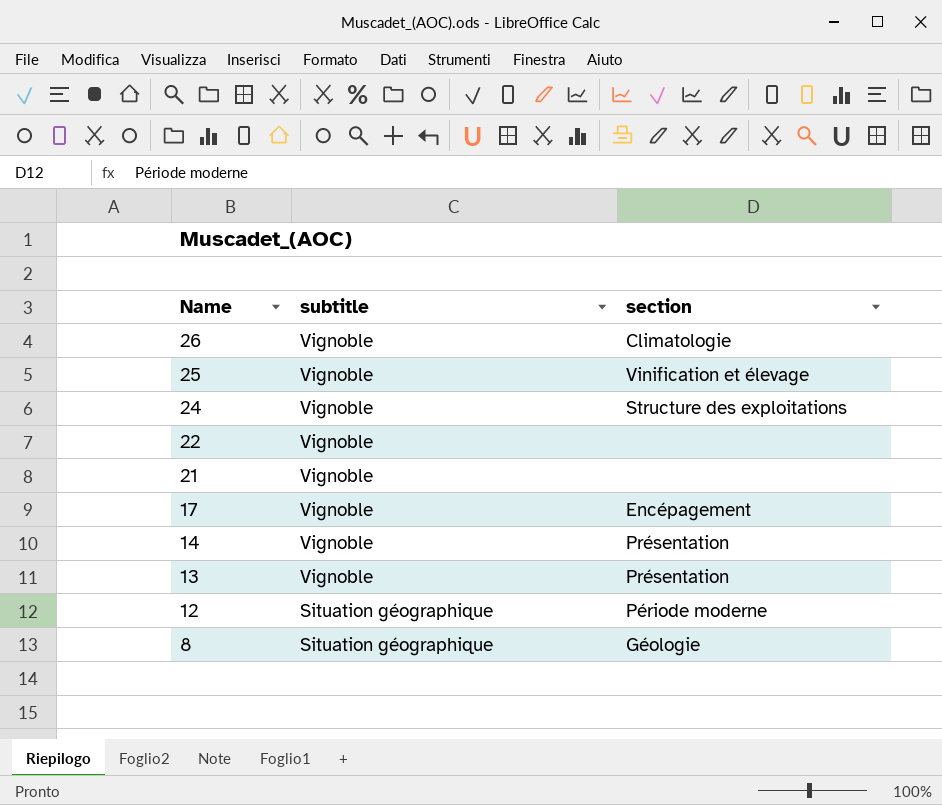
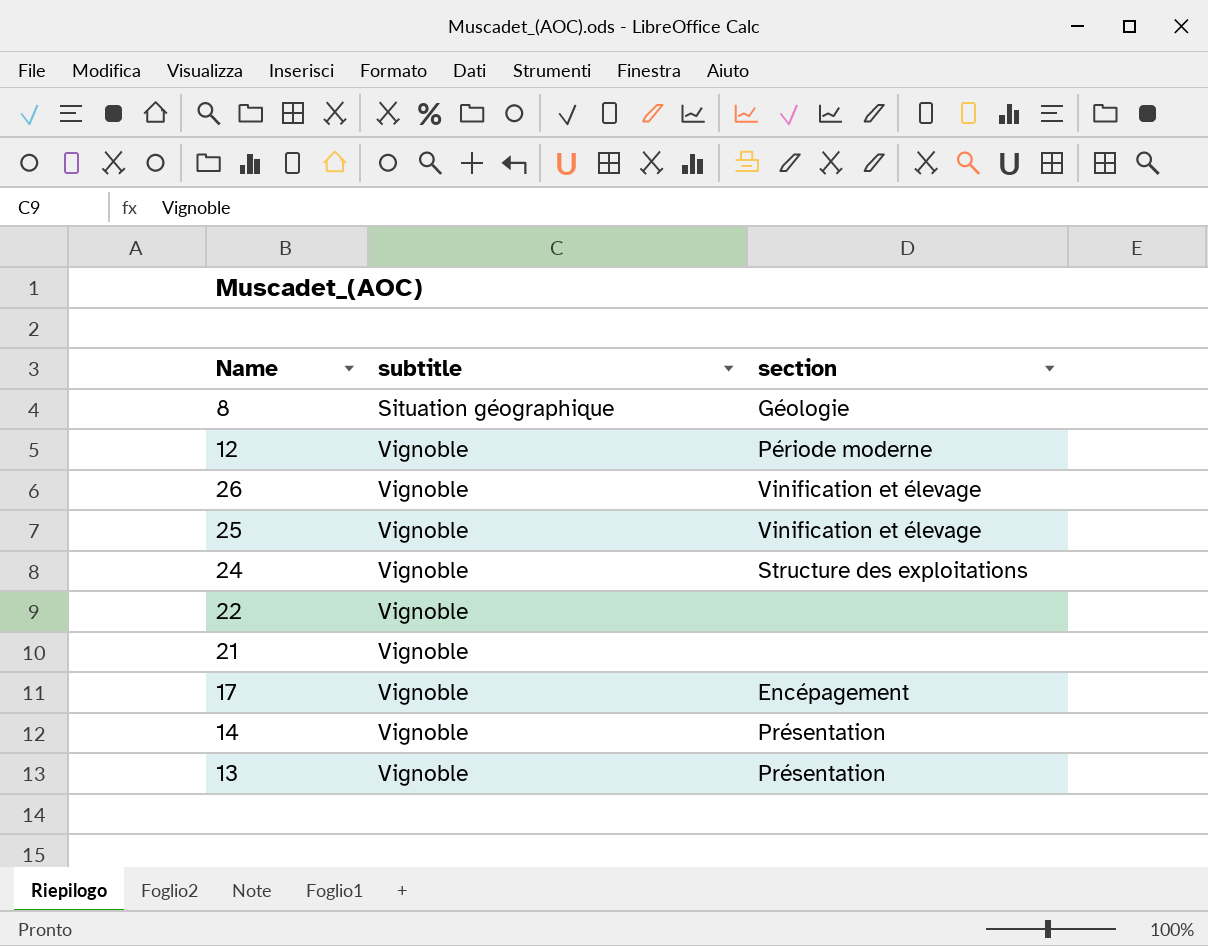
row order: Name descending -> subtitle ascending
12 | subtitle: Situation géographique -> Vignoble
26 | section: Climatologie -> Vinification et élevage

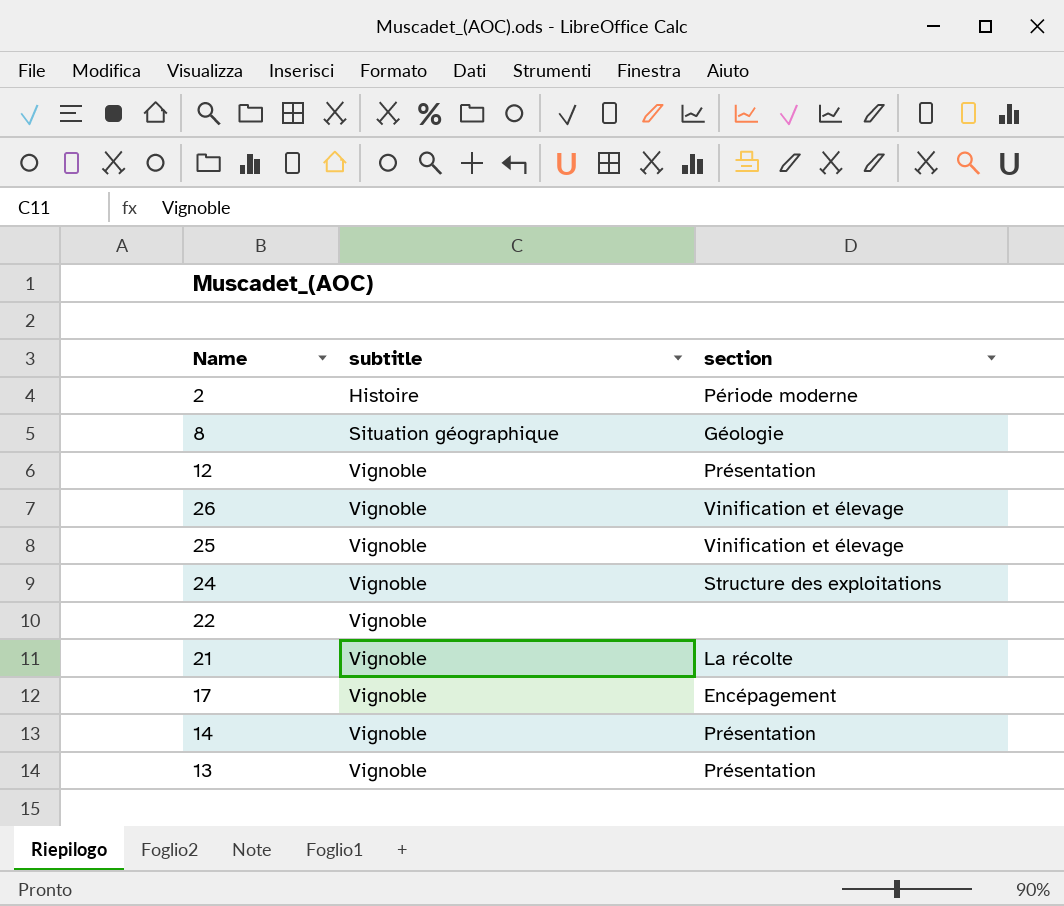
row 2: none -> Histoire | Période moderne
12 | section: Période moderne -> Présentation
21 | section: none -> La récolte

